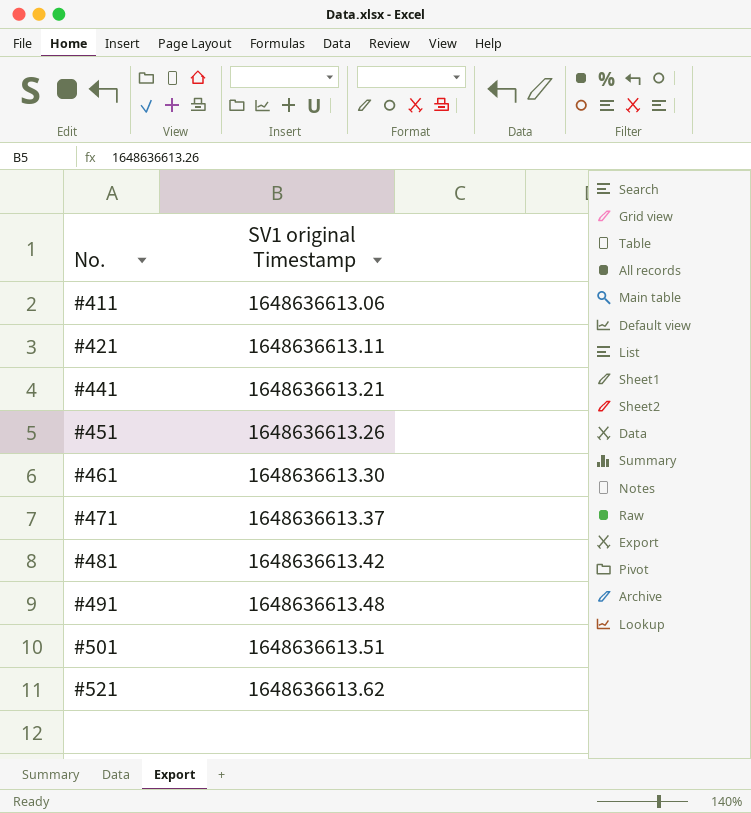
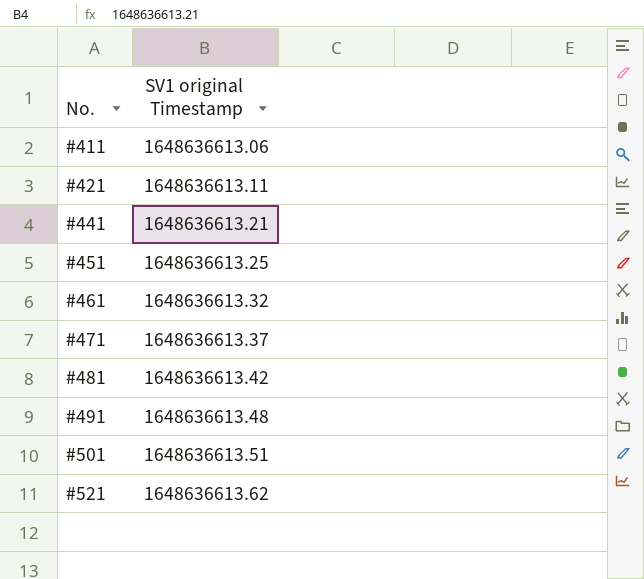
#451 | SV1 original Timestamp: 1648636613.26 -> 1648636613.25
#461 | SV1 original Timestamp: 1648636613.30 -> 1648636613.32

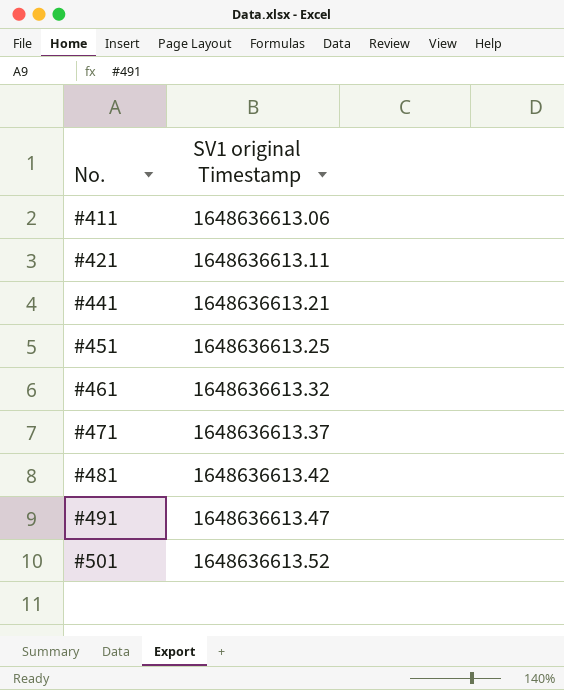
row #521: 1648636613.62 -> none
#491 | SV1 original Timestamp: 1648636613.48 -> 1648636613.47
#501 | SV1 original Timestamp: 1648636613.51 -> 1648636613.52

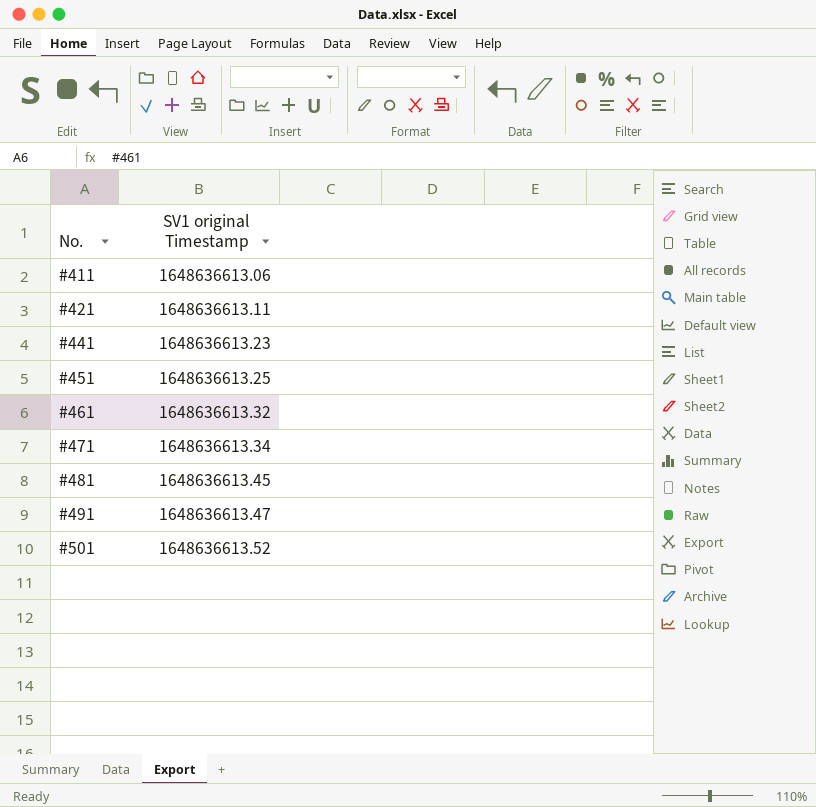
#441 | SV1 original Timestamp: 1648636613.21 -> 1648636613.23
#471 | SV1 original Timestamp: 1648636613.37 -> 1648636613.34
#481 | SV1 original Timestamp: 1648636613.42 -> 1648636613.45

